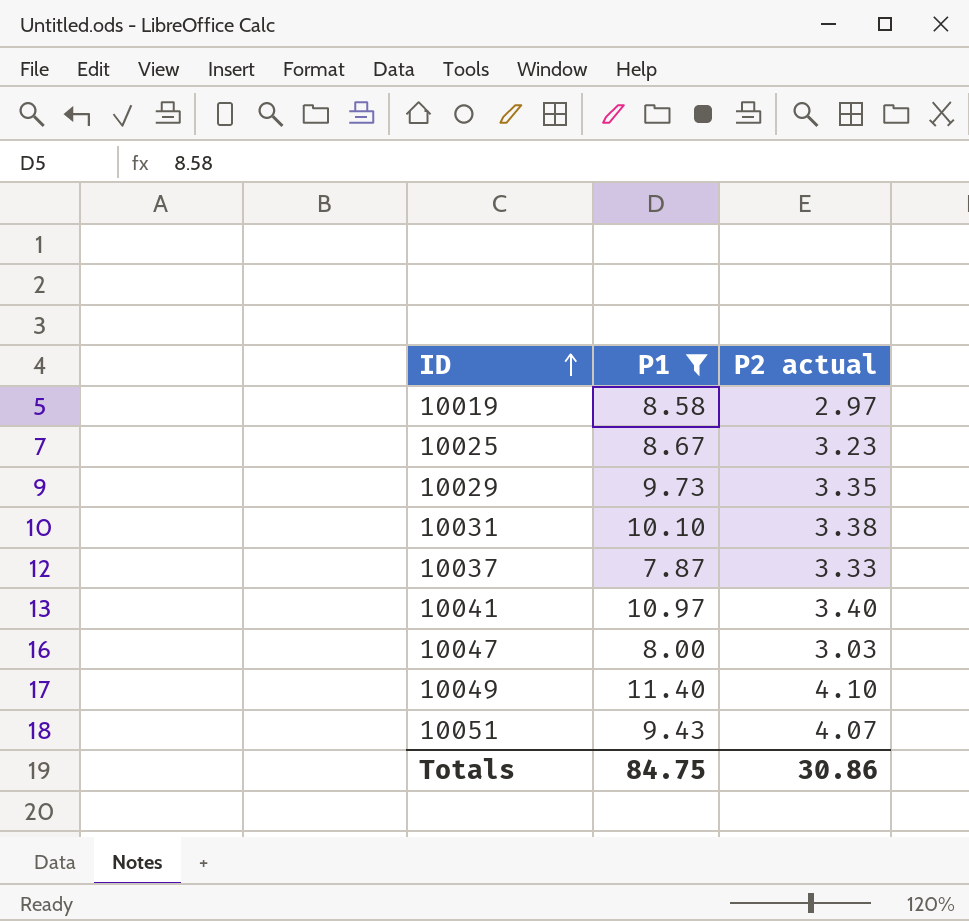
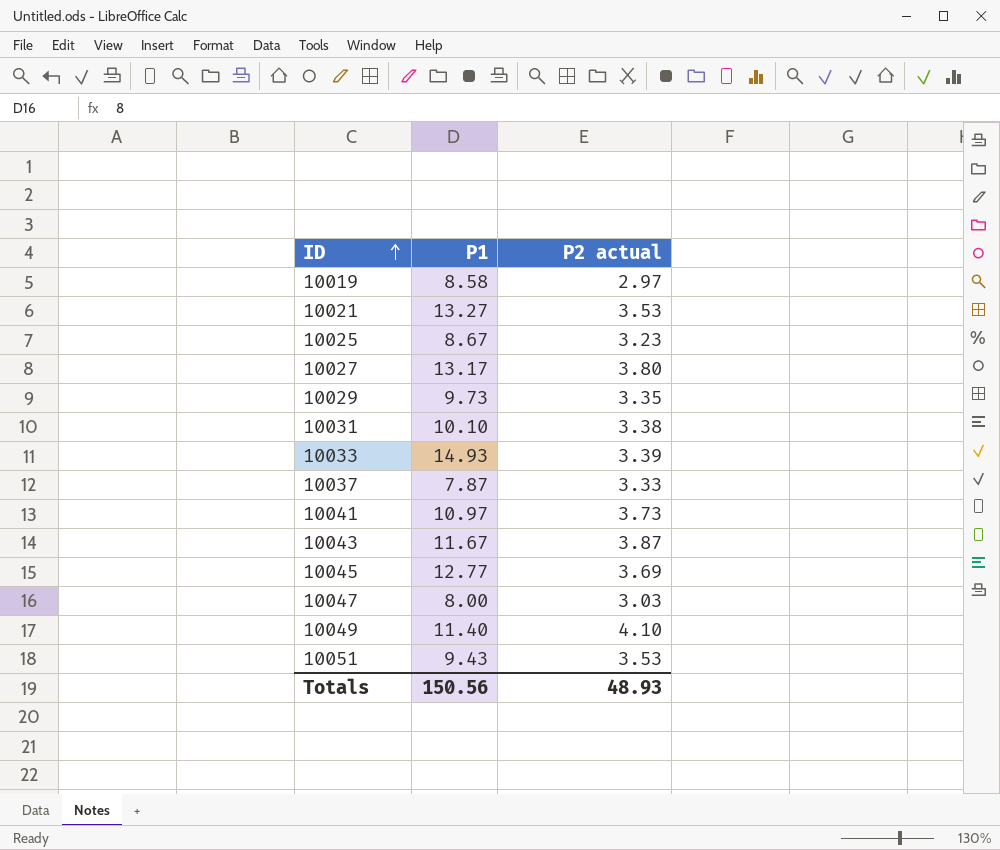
filter: P1 <= 11.40 -> none
10041 | P2 actual: 3.40 -> 3.73
10051 | P2 actual: 4.07 -> 3.53
Totals | P1: 84.75 -> 150.56
Totals | P2 actual: 30.86 -> 48.93

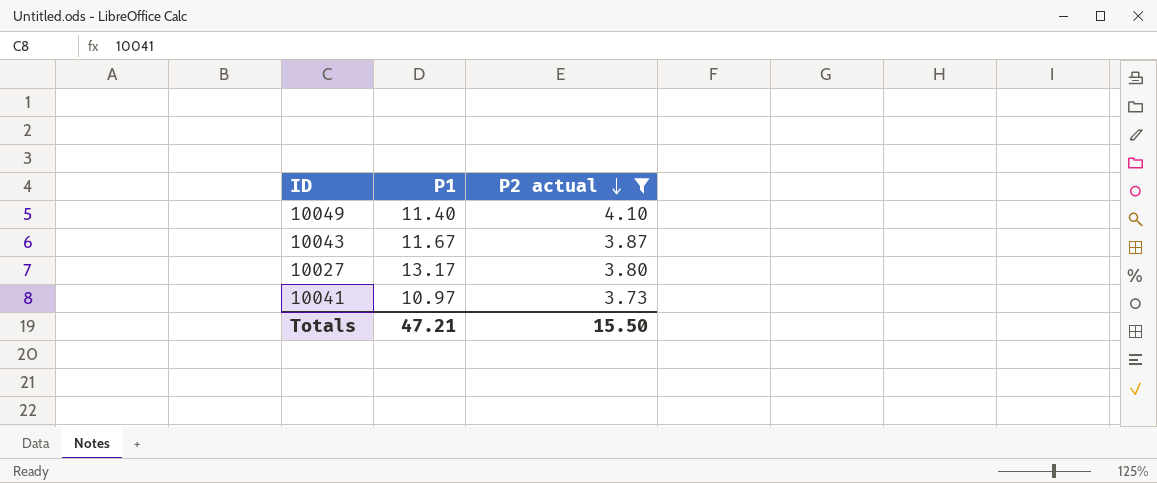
filter: none -> P2 actual >= 3.73
row order: ID ascending -> P2 actual descending
Totals | P1: 150.56 -> 47.21
Totals | P2 actual: 48.93 -> 15.50

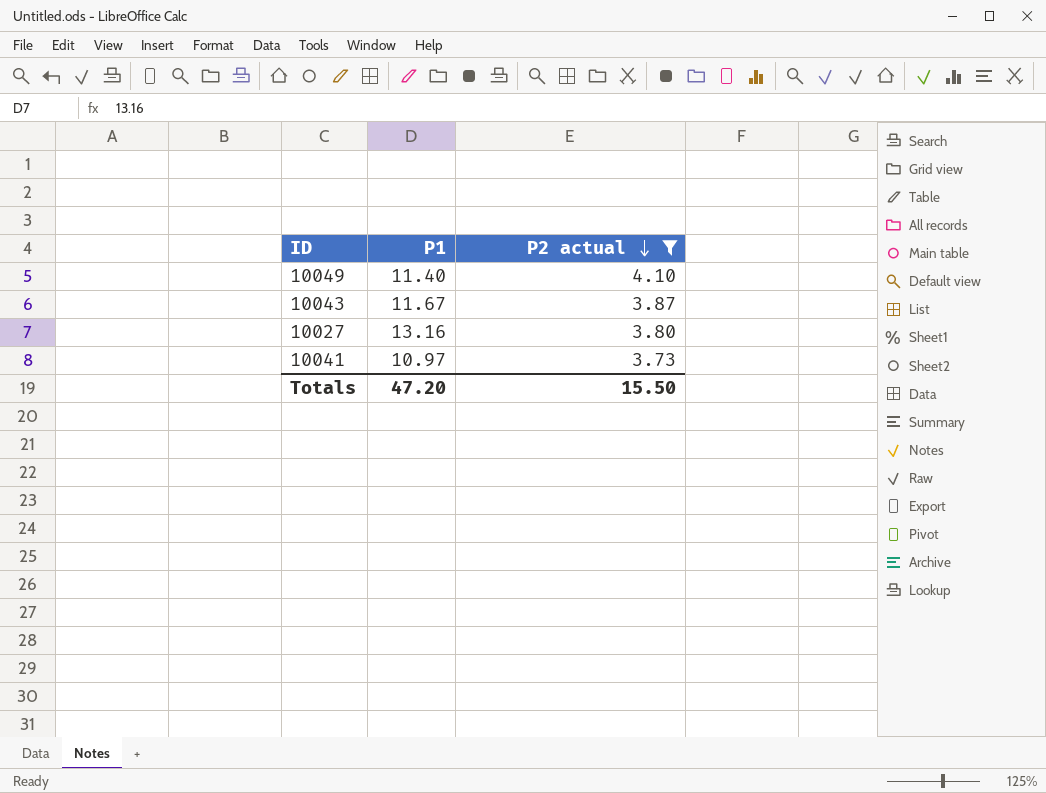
10027 | P1: 13.17 -> 13.16
Totals | P1: 47.21 -> 47.20

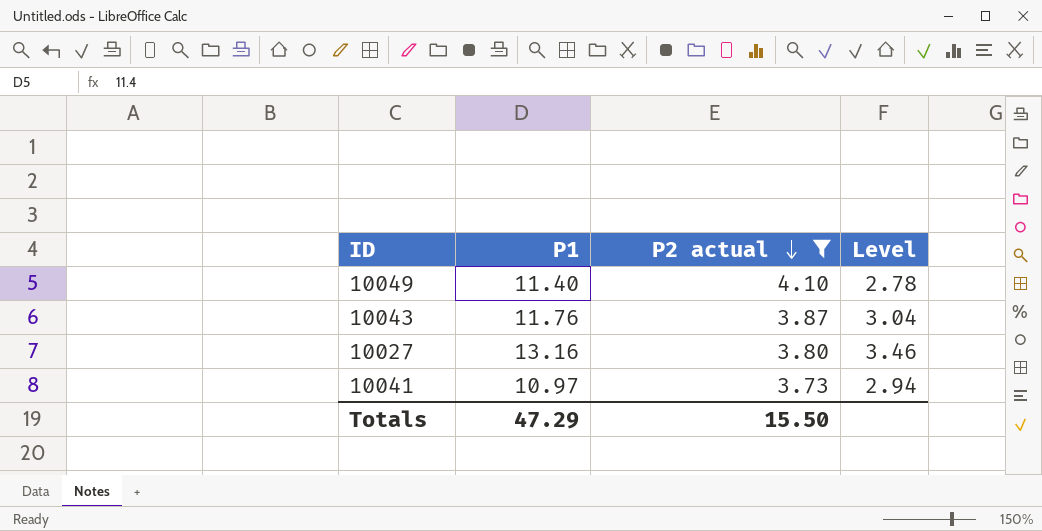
column Level | formula: none -> [P1] / [P2 actual]
10043 | P1: 11.67 -> 11.76
Totals | P1: 47.20 -> 47.29

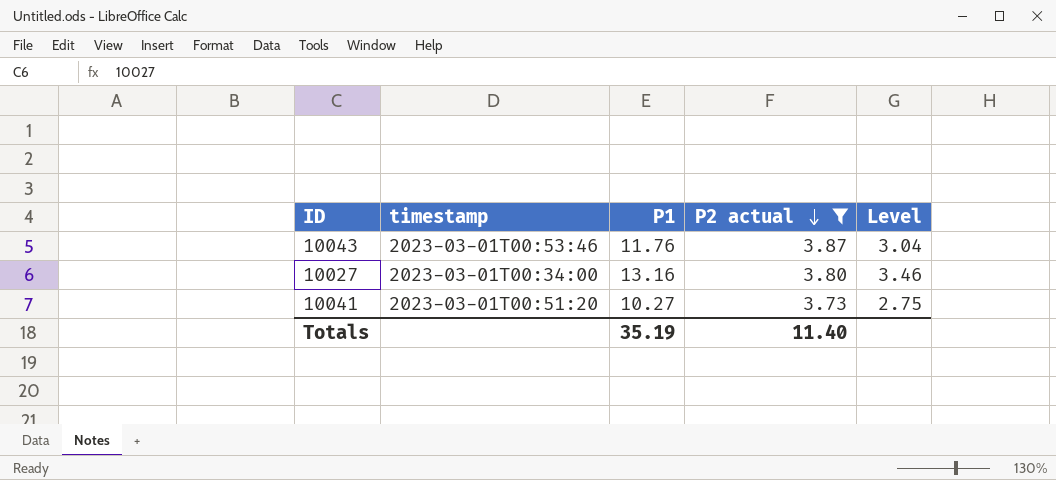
column timestamp | position: none -> 2
row 10049: 11.40 | 4.10 | 2.78 -> none
10041 | P1: 10.97 -> 10.27
10041 | Level: 2.94 -> 2.75
Totals | P1: 47.29 -> 35.19
Totals | P2 actual: 15.50 -> 11.40

